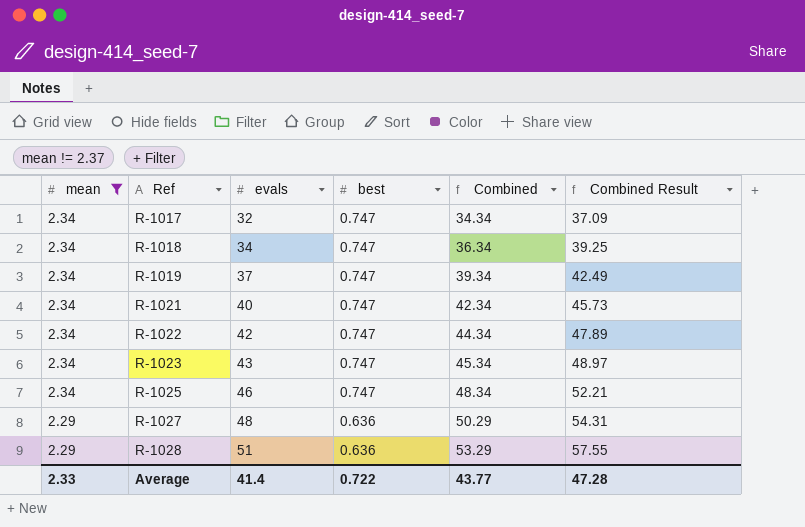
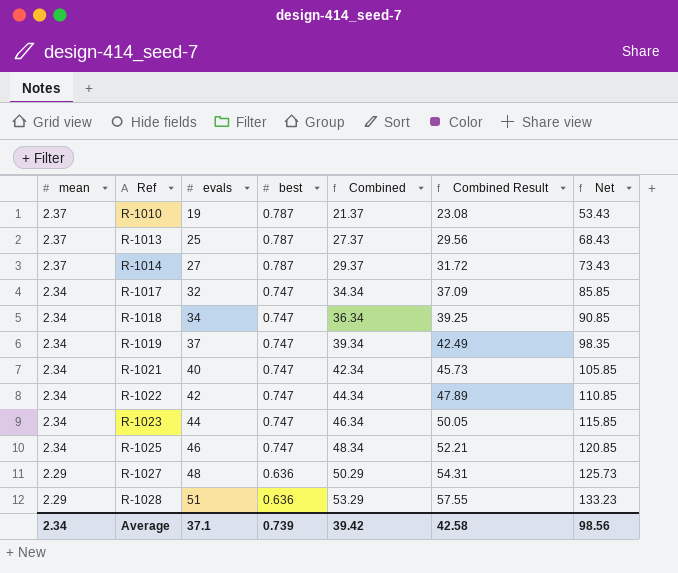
filter: mean != 2.37 -> none
column Net | formula: none -> [Combined] * 2.5
R-1023 | evals: 43 -> 44
R-1023 | Combined: 45.34 -> 46.34
R-1023 | Combined Result: 48.97 -> 50.05
Average | mean: 2.33 -> 2.34
Average | evals: 41.4 -> 37.1
Average | best: 0.722 -> 0.739
Average | Combined: 43.77 -> 39.42
Average | Combined Result: 47.28 -> 42.58

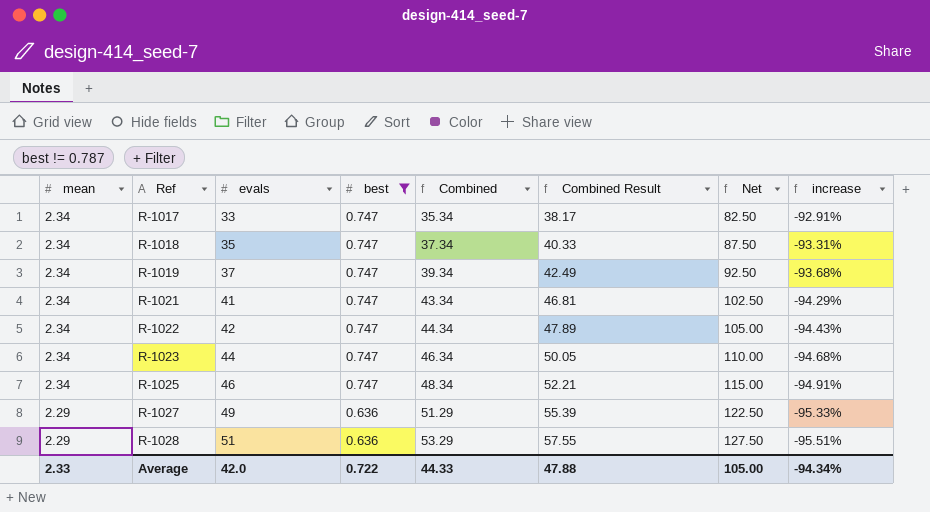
filter: none -> best != 0.787
column Net | formula: [Combined] * 2.5 -> [evals] * 2.5
column increase | formula: none -> ([mean] - [evals]) / [evals]
R-1017 | evals: 32 -> 33
R-1017 | Combined: 34.34 -> 35.34
R-1017 | Combined Result: 37.09 -> 38.17
R-1018 | evals: 34 -> 35
R-1018 | Combined: 36.34 -> 37.34
R-1018 | Combined Result: 39.25 -> 40.33
R-1021 | evals: 40 -> 41
R-1021 | Combined: 42.34 -> 43.34
R-1021 | Combined Result: 45.73 -> 46.81
R-1027 | evals: 48 -> 49
R-1027 | Combined: 50.29 -> 51.29
R-1027 | Combined Result: 54.31 -> 55.39
Average | mean: 2.34 -> 2.33
Average | evals: 37.1 -> 42.0
Average | best: 0.739 -> 0.722
Average | Combined: 39.42 -> 44.33
Average | Combined Result: 42.58 -> 47.88
Average | Net: 98.56 -> 105.00

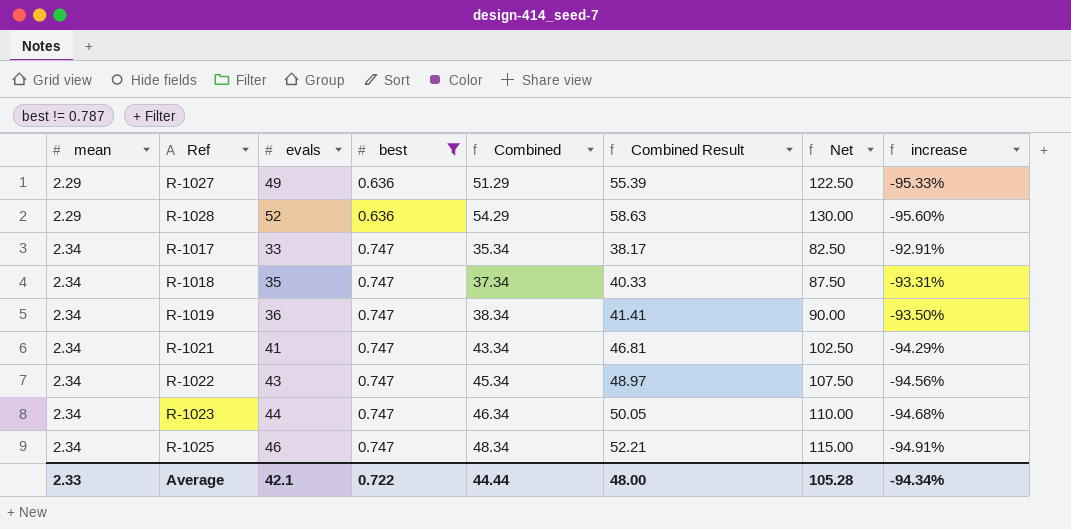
row order: mean descending -> mean ascending
R-1028 | evals: 51 -> 52
R-1028 | Combined: 53.29 -> 54.29
R-1028 | Combined Result: 57.55 -> 58.63
R-1028 | Net: 127.50 -> 130.00
R-1028 | increase: -95.51% -> -95.60%
R-1019 | evals: 37 -> 36
R-1019 | Combined: 39.34 -> 38.34
R-1019 | Combined Result: 42.49 -> 41.41
R-1019 | Net: 92.50 -> 90.00
R-1019 | increase: -93.68% -> -93.50%
R-1022 | evals: 42 -> 43
R-1022 | Combined: 44.34 -> 45.34
R-1022 | Combined Result: 47.89 -> 48.97
R-1022 | Net: 105.00 -> 107.50
R-1022 | increase: -94.43% -> -94.56%
Average | evals: 42.0 -> 42.1
Average | Combined: 44.33 -> 44.44
Average | Combined Result: 47.88 -> 48.00
Average | Net: 105.00 -> 105.28

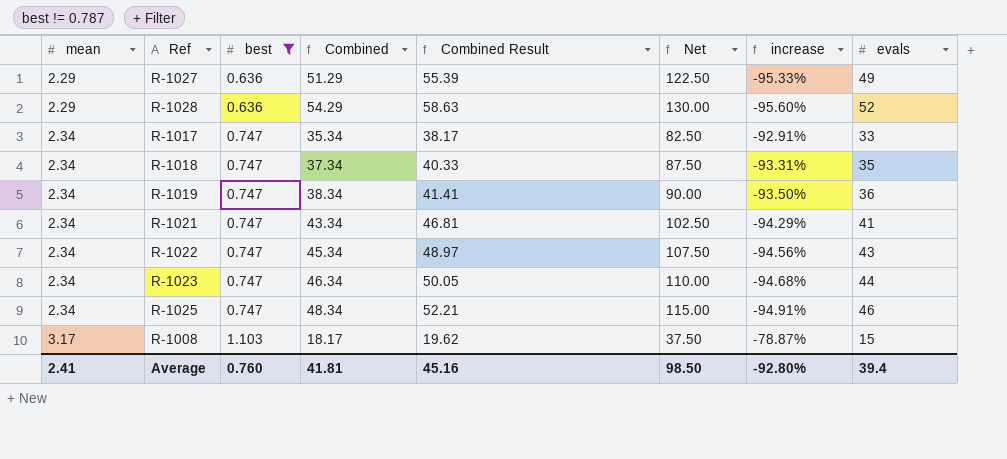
column evals | position: 3 -> 8
row R-1008: none -> 3.17 | 1.103 | 18.17 | 19.62 | 37.50 | -78.87% | 15
Average | mean: 2.33 -> 2.41
Average | best: 0.722 -> 0.760
Average | Combined: 44.44 -> 41.81
Average | Combined Result: 48.00 -> 45.16
Average | Net: 105.28 -> 98.50
Average | increase: -94.34% -> -92.80%
Average | evals: 42.1 -> 39.4

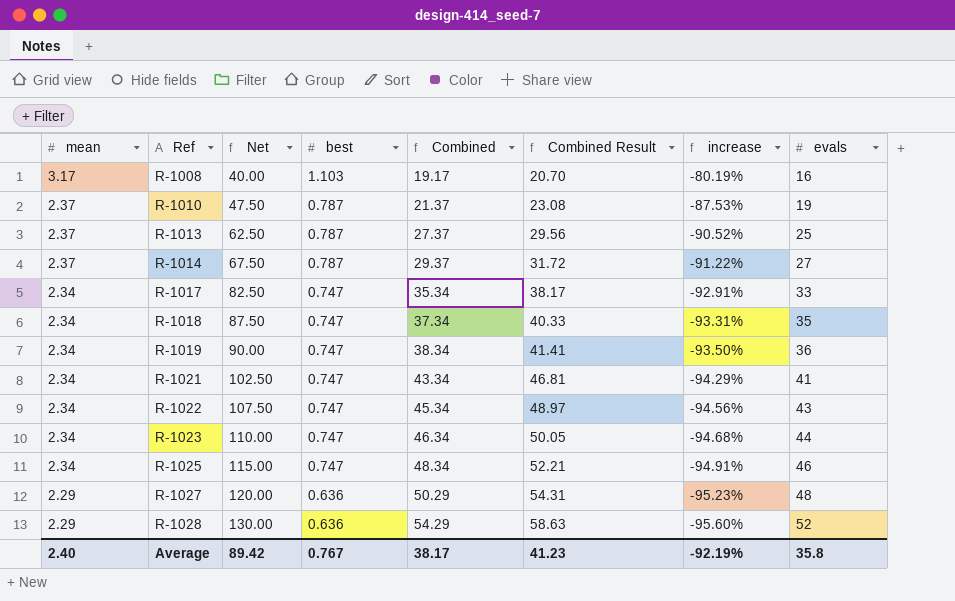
filter: best != 0.787 -> none
row order: mean ascending -> mean descending
column Net | position: 6 -> 3
R-1008 | Net: 37.50 -> 40.00
R-1008 | Combined: 18.17 -> 19.17
R-1008 | Combined Result: 19.62 -> 20.70
R-1008 | increase: -78.87% -> -80.19%
R-1008 | evals: 15 -> 16
R-1027 | Net: 122.50 -> 120.00
R-1027 | Combined: 51.29 -> 50.29
R-1027 | Combined Result: 55.39 -> 54.31
R-1027 | increase: -95.33% -> -95.23%
R-1027 | evals: 49 -> 48
Average | mean: 2.41 -> 2.40
Average | Net: 98.50 -> 89.42
Average | best: 0.760 -> 0.767
Average | Combined: 41.81 -> 38.17
Average | Combined Result: 45.16 -> 41.23
Average | increase: -92.80% -> -92.19%
Average | evals: 39.4 -> 35.8

